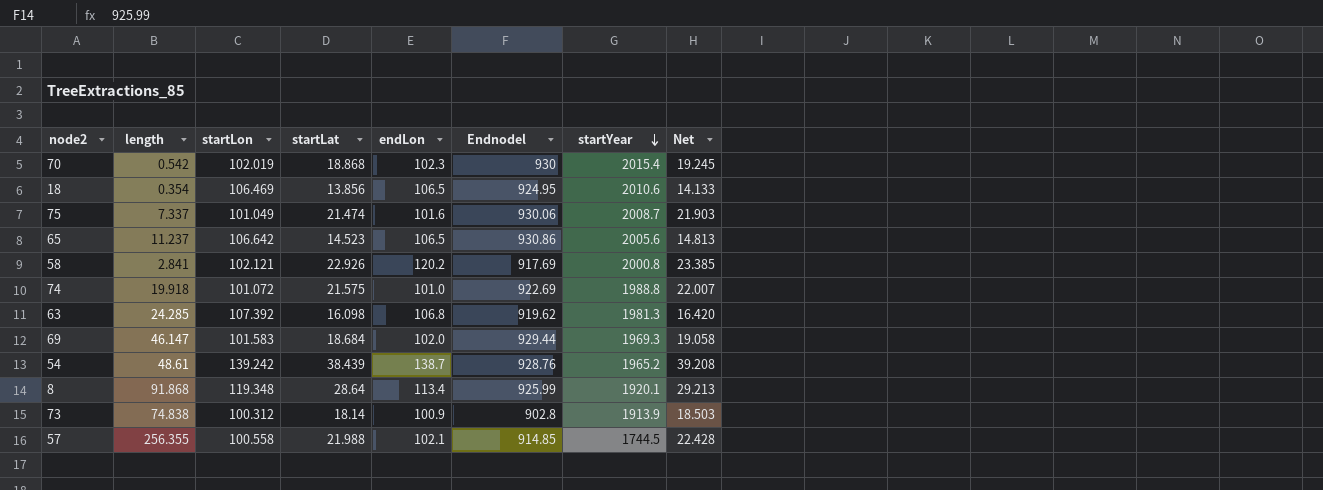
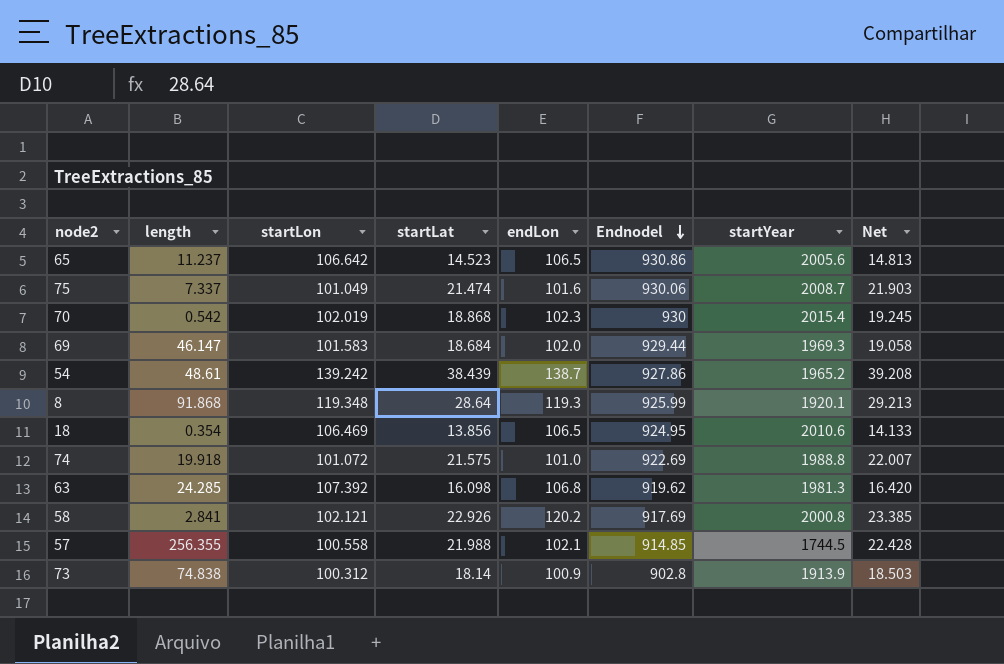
row order: startYear descending -> Endnodel descending
54 | Endnodel: 928.76 -> 927.86
8 | endLon: 113.4 -> 119.3

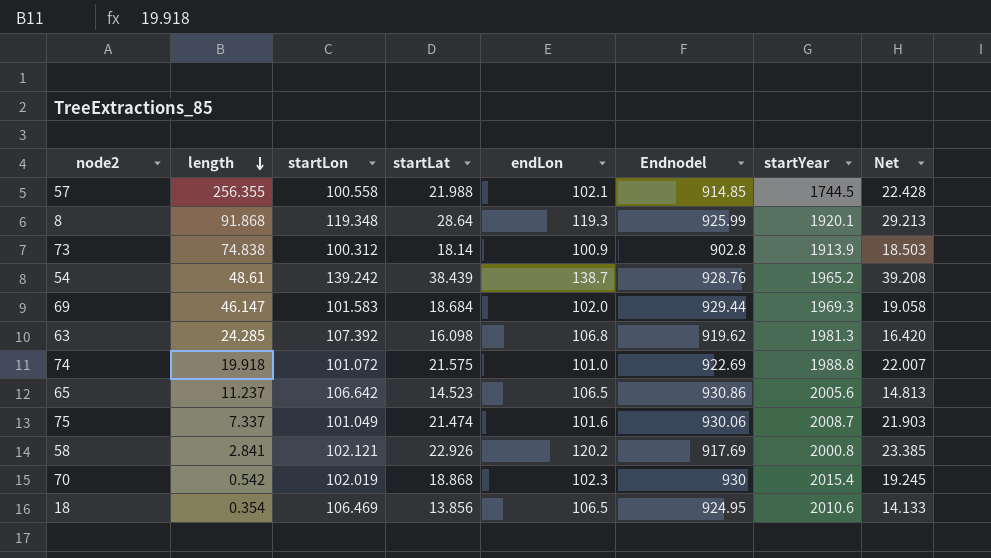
row order: Endnodel descending -> length descending
54 | Endnodel: 927.86 -> 928.76

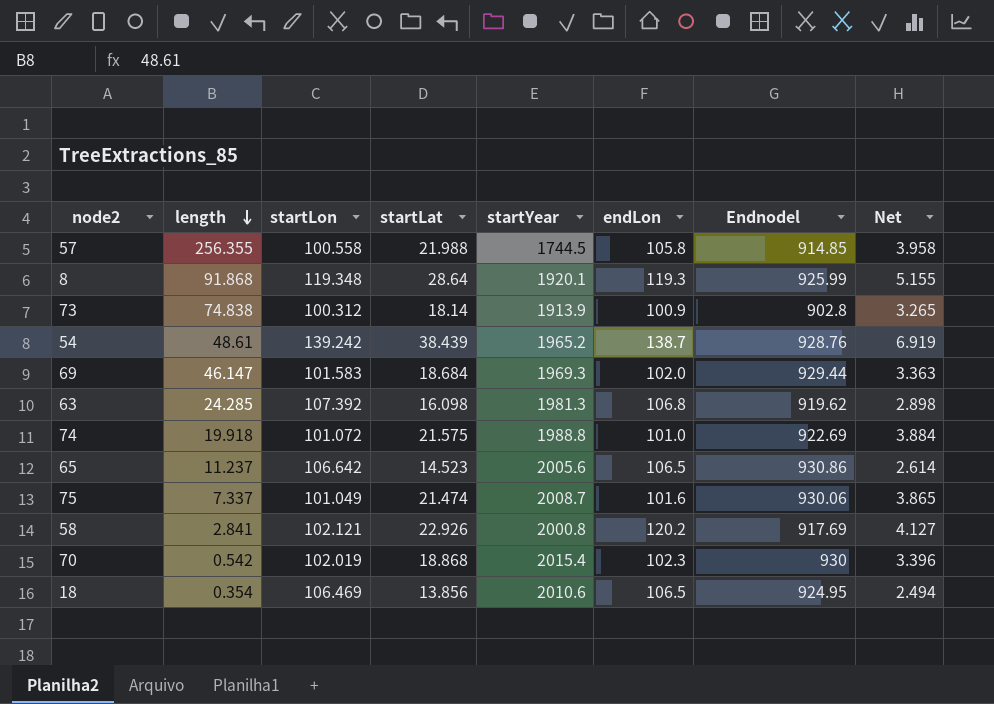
column startYear | position: 7 -> 5
column Net | formula: [startLat] * 1.02 -> [startLat] * 0.18
57 | endLon: 102.1 -> 105.8

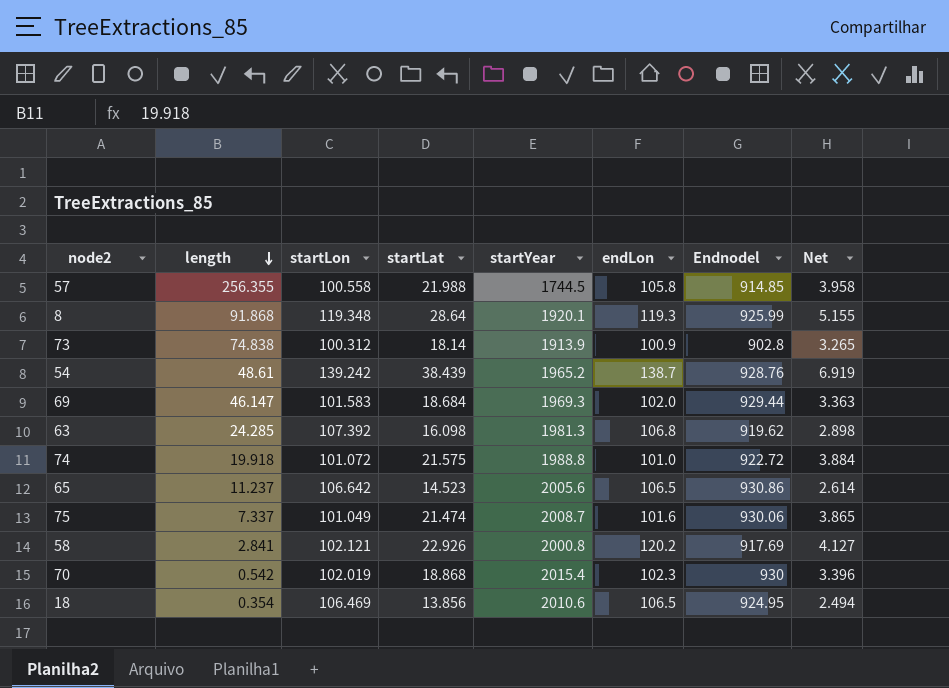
74 | Endnodel: 922.69 -> 922.72

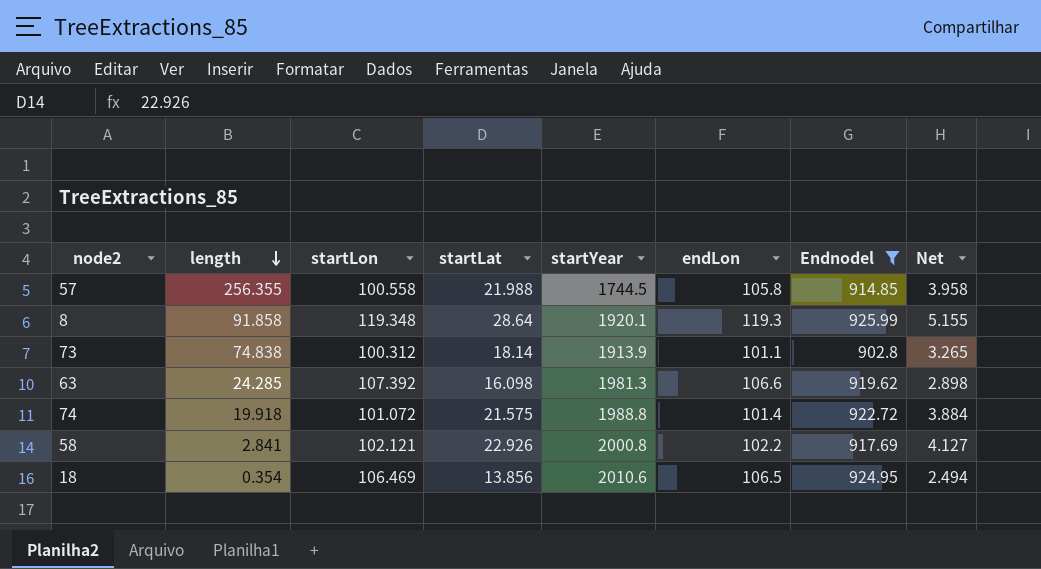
filter: none -> Endnodel <= 925.99
8 | length: 91.868 -> 91.858
73 | endLon: 100.9 -> 101.1
63 | endLon: 106.8 -> 106.6
74 | endLon: 101.0 -> 101.4
58 | endLon: 120.2 -> 102.2

